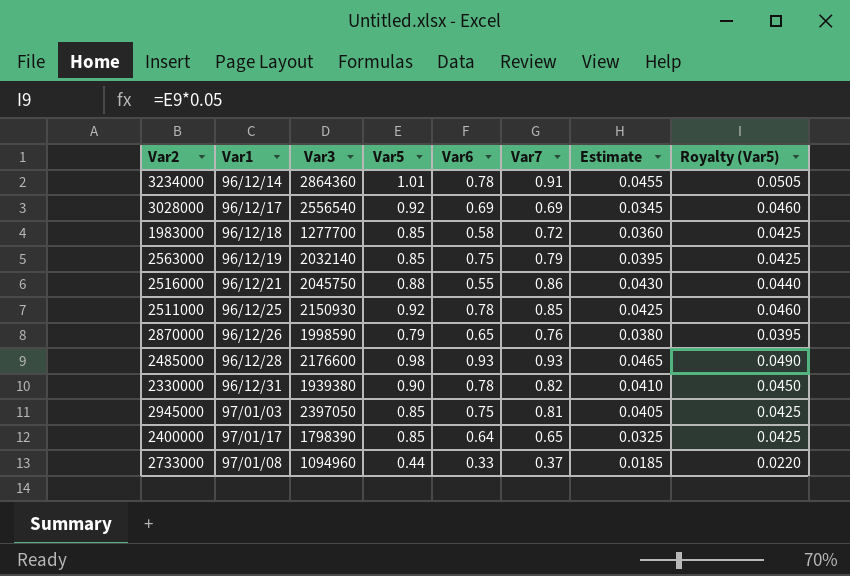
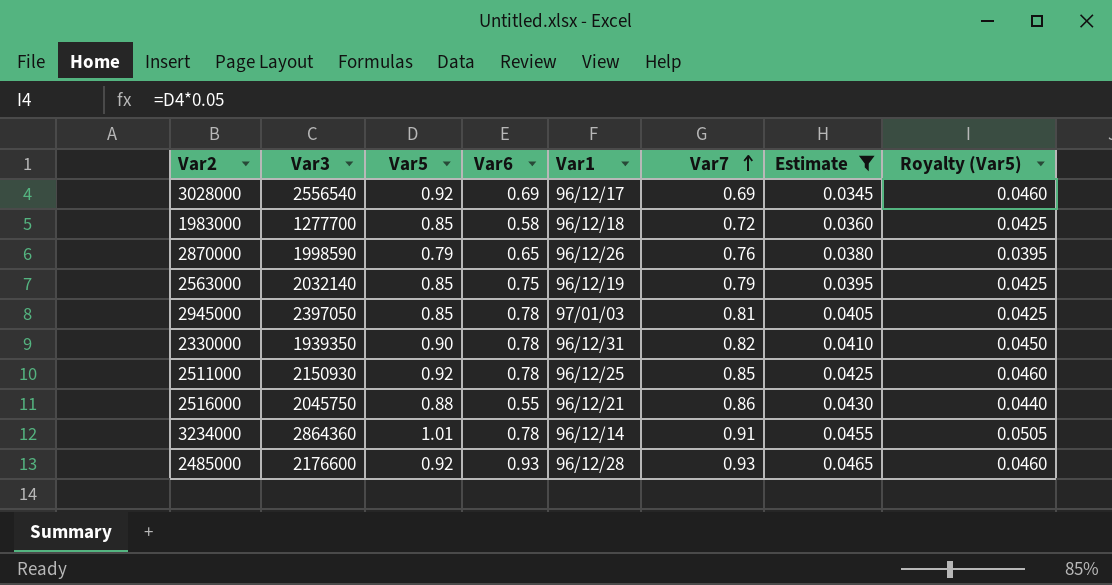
filter: none -> Estimate >= 0.0345
row order: none -> Var7 ascending
column Var1 | position: 2 -> 5
2945000 | Var6: 0.75 -> 0.78
2330000 | Var3: 1939380 -> 1939350
2485000 | Var5: 0.98 -> 0.92
2485000 | Royalty (Var5): 0.0490 -> 0.0460

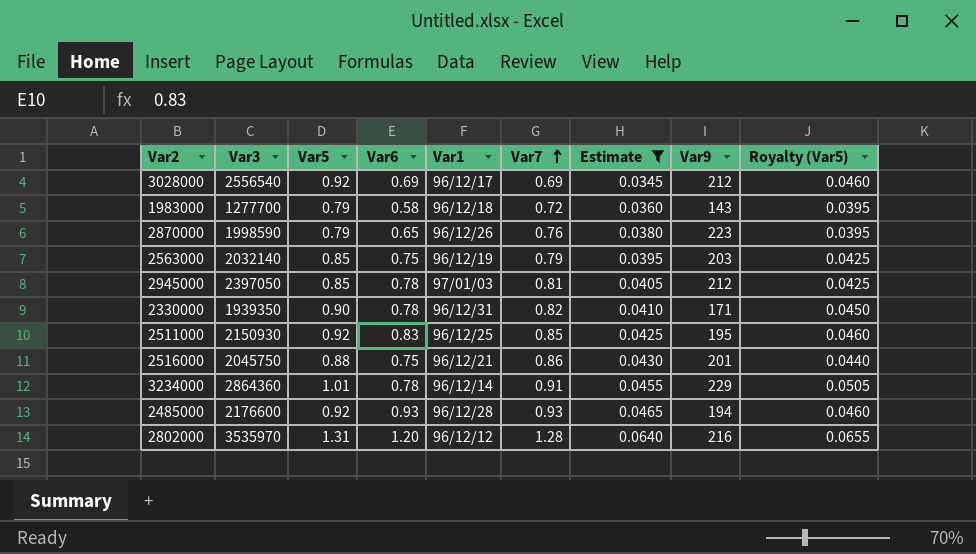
column Var9 | position: none -> 8
1983000 | Var5: 0.85 -> 0.79
1983000 | Royalty (Var5): 0.0425 -> 0.0395
2511000 | Var6: 0.78 -> 0.83
2516000 | Var6: 0.55 -> 0.75
row 2802000: none -> 3535970 | 1.31 | 1.20 | 96/12/12 | 1.28 | 0.0640 | 216 | 0.0655

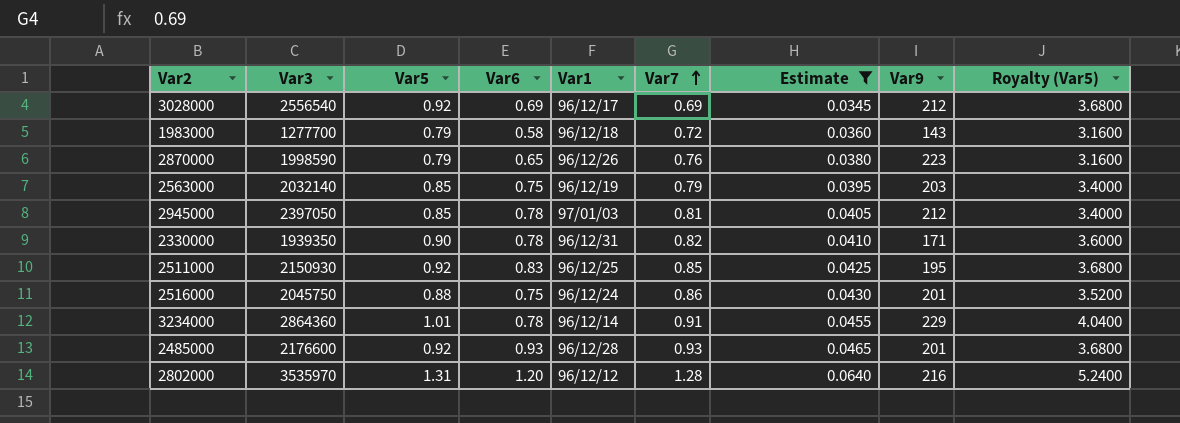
column Royalty (Var5) | formula: [Var5] * 0.05 -> [Var5] * 4
2516000 | Var1: 96/12/21 -> 96/12/24
2485000 | Var9: 194 -> 201

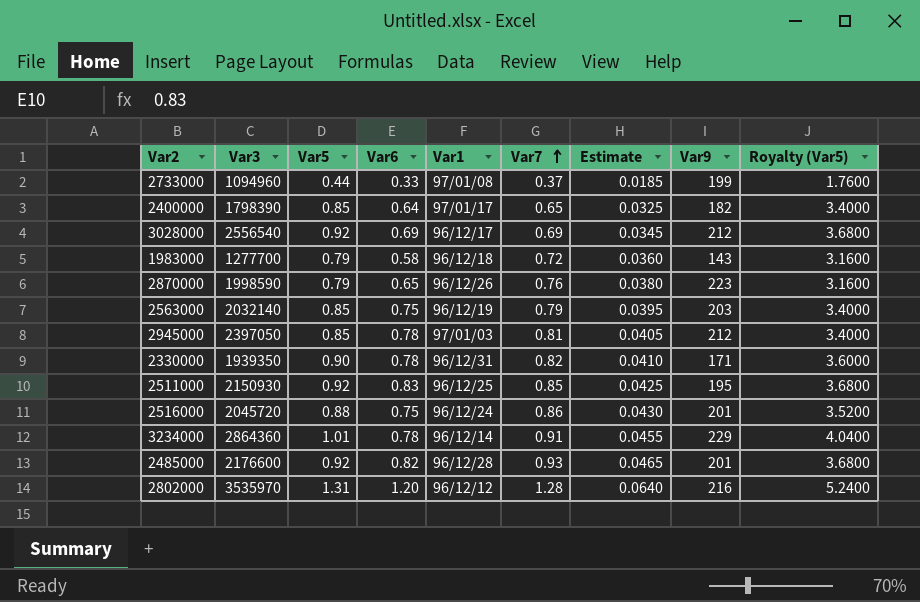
filter: Estimate >= 0.0345 -> none
2516000 | Var3: 2045750 -> 2045720
2485000 | Var6: 0.93 -> 0.82

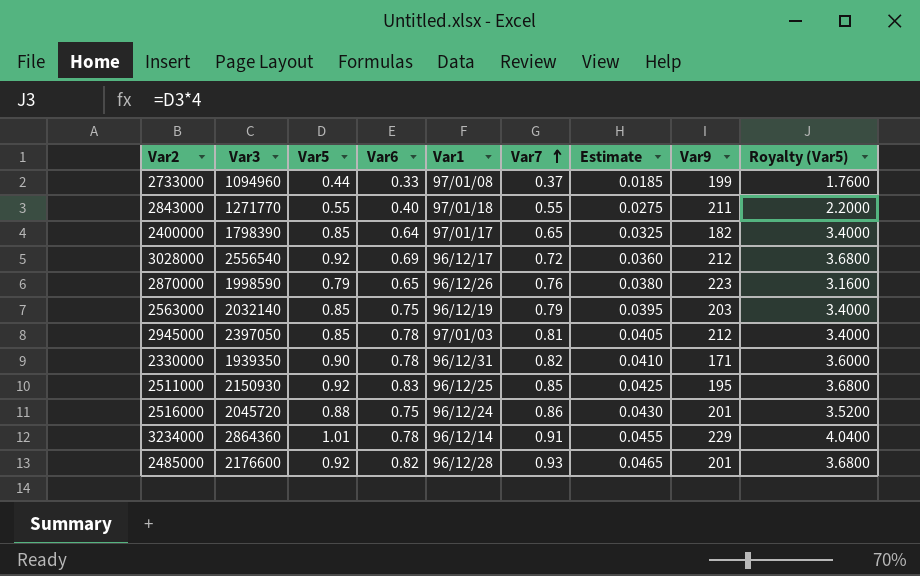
row 1983000: 1277700 | 0.79 | 0.58 | 96/12/18 | 0.72 | 0.0360 | 143 | 3.1600 -> none
row 2802000: 3535970 | 1.31 | 1.20 | 96/12/12 | 1.28 | 0.0640 | 216 | 5.2400 -> none
row 2843000: none -> 1271770 | 0.55 | 0.40 | 97/01/18 | 0.55 | 0.0275 | 211 | 2.2000
3028000 | Var7: 0.69 -> 0.72
3028000 | Estimate: 0.0345 -> 0.0360

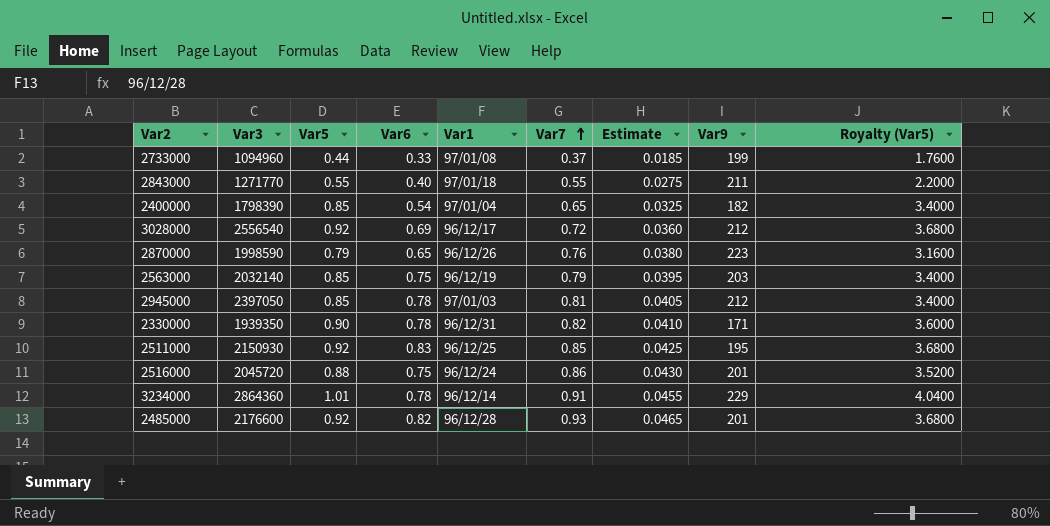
2400000 | Var6: 0.64 -> 0.54
2400000 | Var1: 97/01/17 -> 97/01/04

